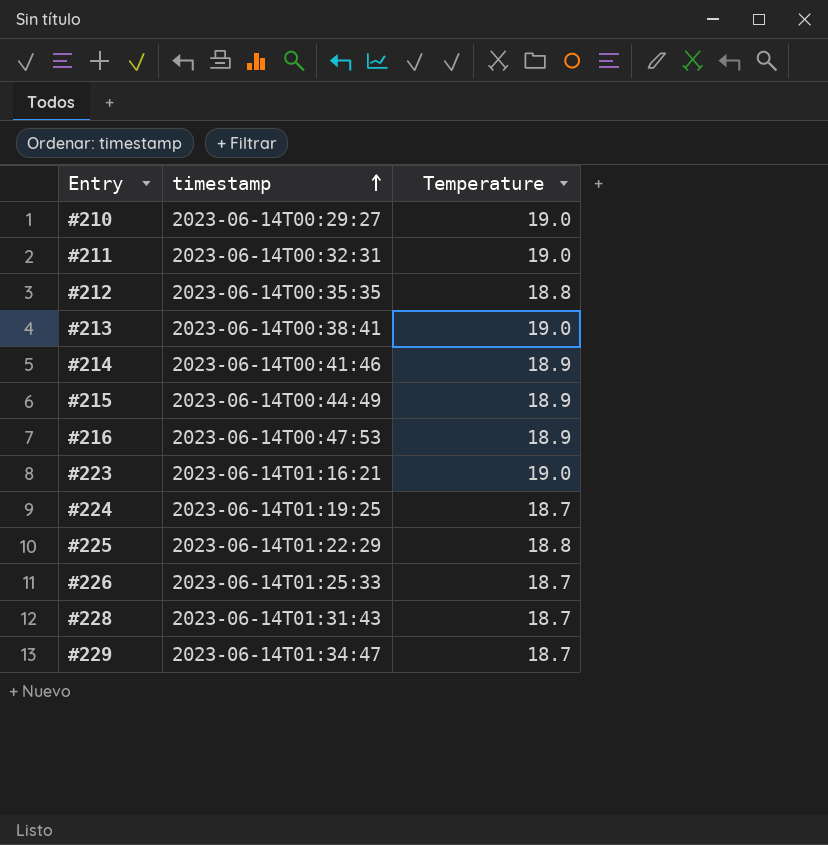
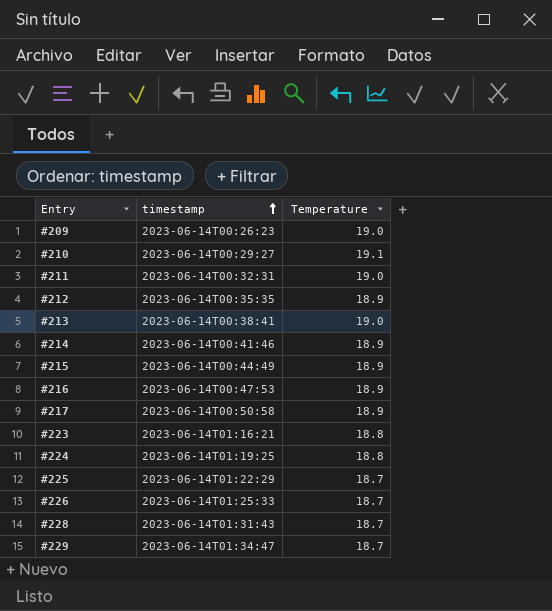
row #209: none -> 2023-06-14T00:26:23 | 19.0
#210 | Temperature: 19.0 -> 19.1
#212 | Temperature: 18.8 -> 18.9
row #217: none -> 2023-06-14T00:50:58 | 18.9
#223 | Temperature: 19.0 -> 18.8
#224 | Temperature: 18.7 -> 18.8
#225 | Temperature: 18.8 -> 18.7

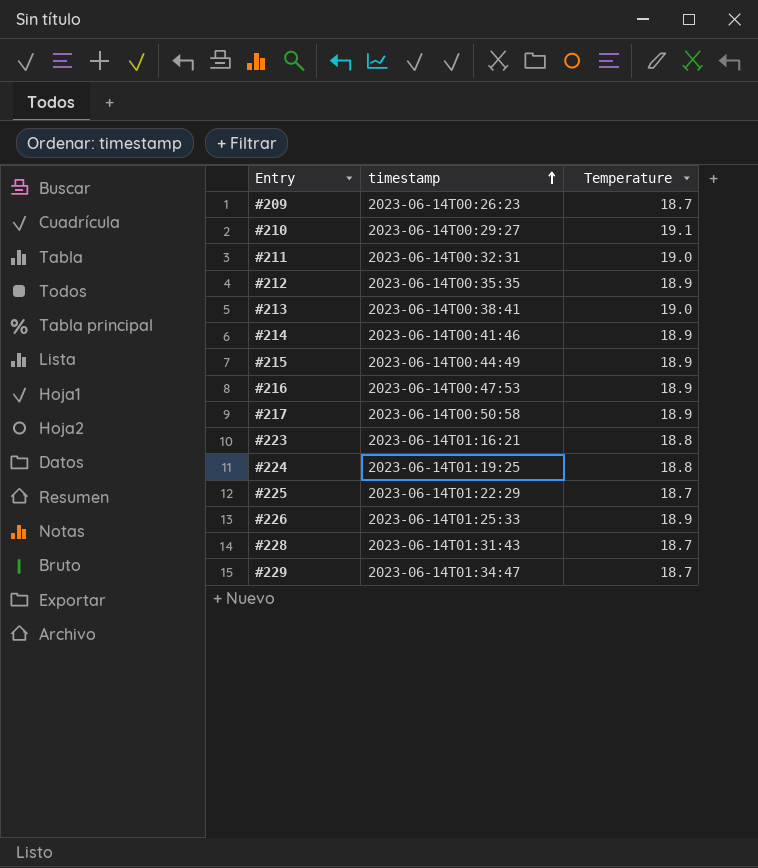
#209 | Temperature: 19.0 -> 18.7
#226 | Temperature: 18.7 -> 18.9

